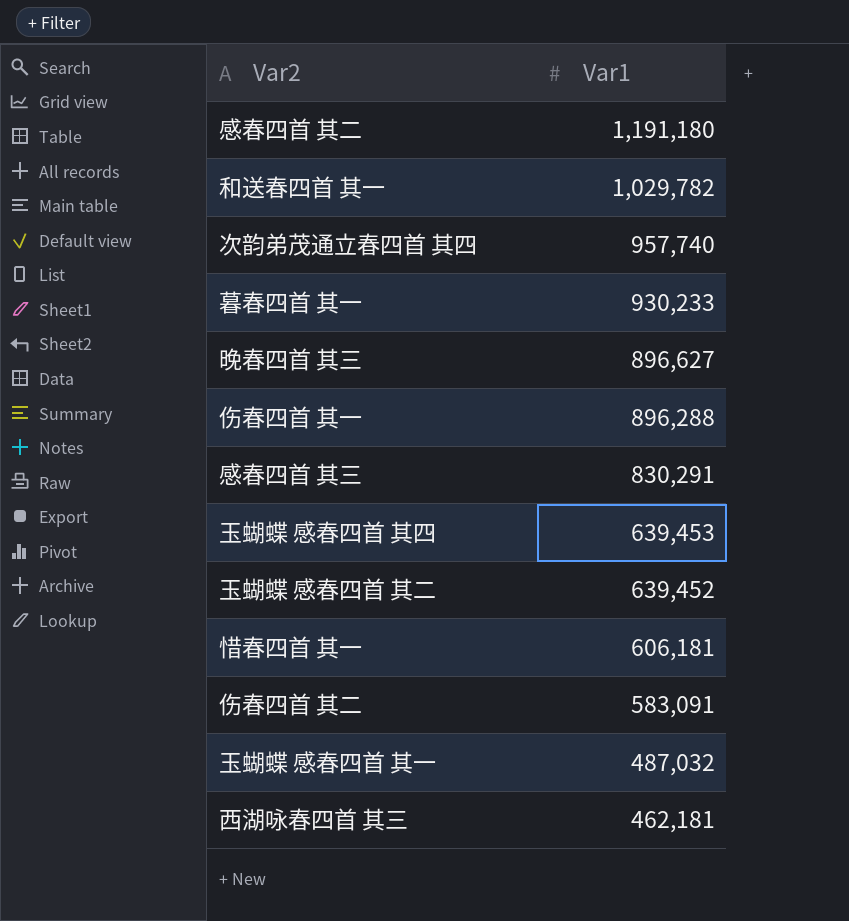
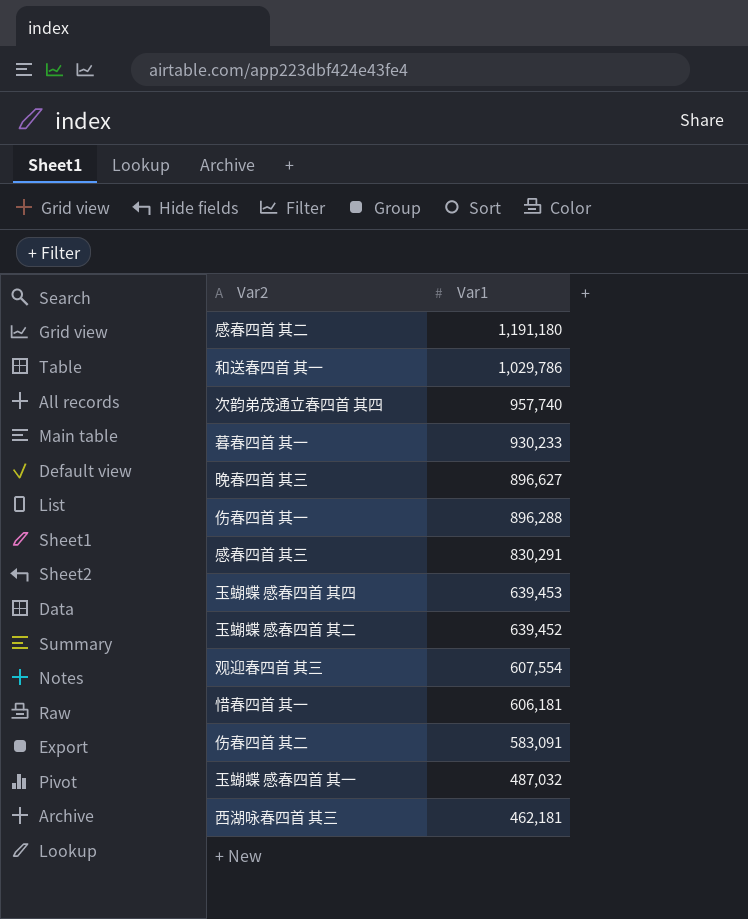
和送春四首 其一 | Var1: 1,029,782 -> 1,029,786
row 观迎春四首 其三: none -> 607,554

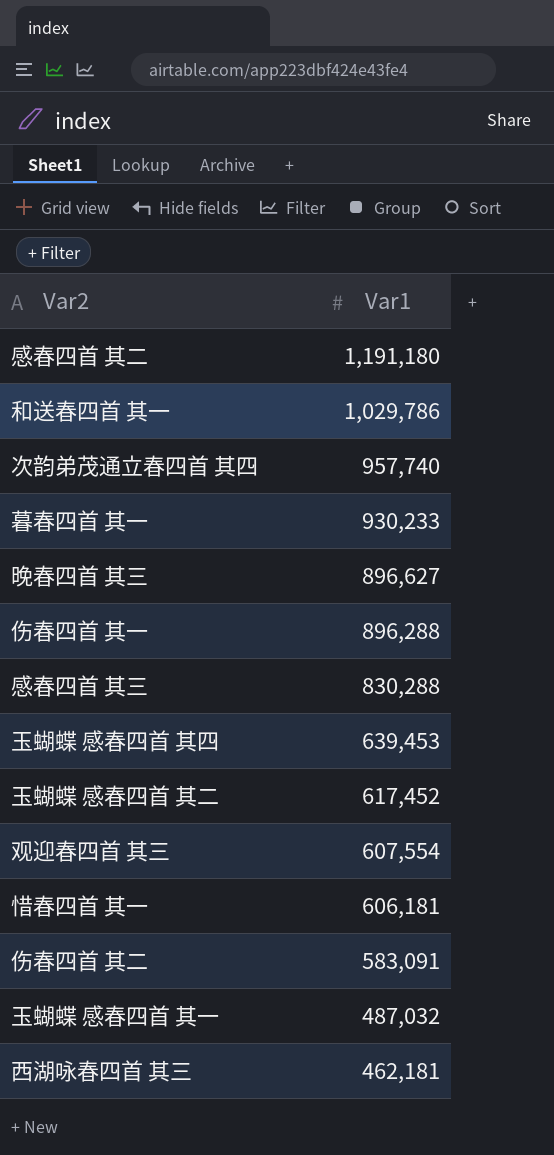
感春四首 其三 | Var1: 830,291 -> 830,288
玉蝴蝶 感春四首 其二 | Var1: 639,452 -> 617,452

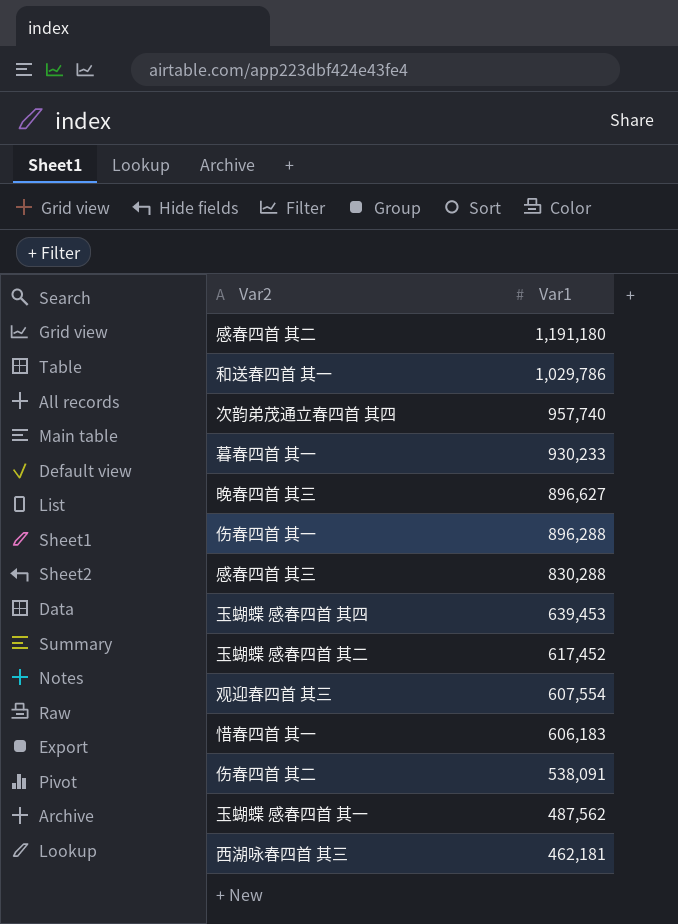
惜春四首 其一 | Var1: 606,181 -> 606,183
伤春四首 其二 | Var1: 583,091 -> 538,091
玉蝴蝶 感春四首 其一 | Var1: 487,032 -> 487,562

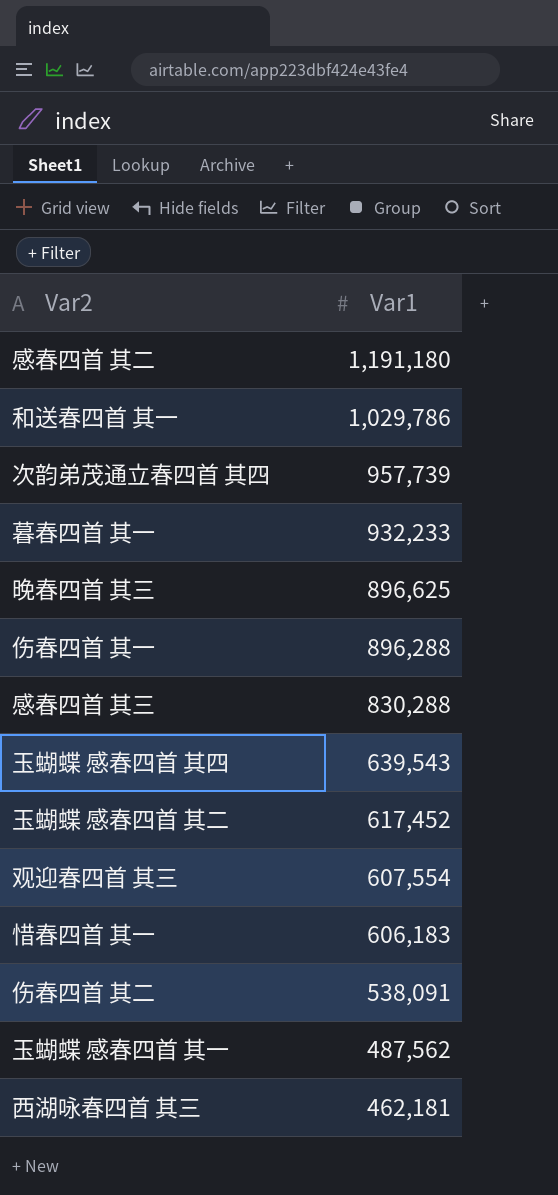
次韵弟茂通立春四首 其四 | Var1: 957,740 -> 957,739
暮春四首 其一 | Var1: 930,233 -> 932,233
晚春四首 其三 | Var1: 896,627 -> 896,625
玉蝴蝶 感春四首 其四 | Var1: 639,453 -> 639,543

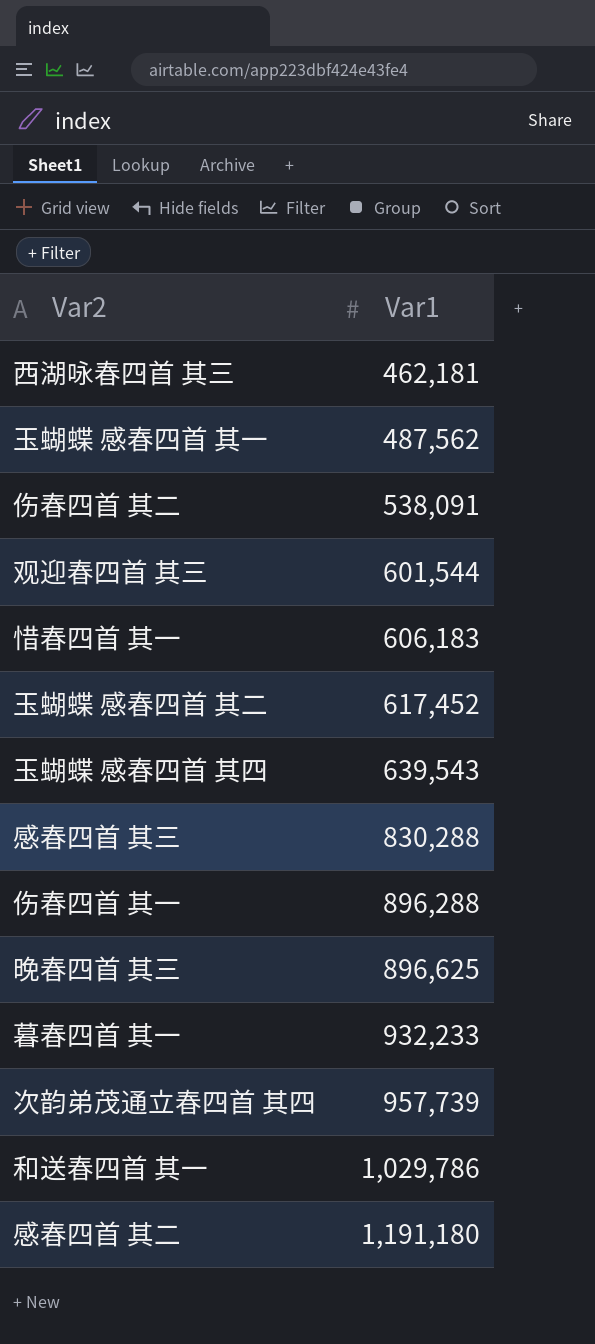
row order: Var1 descending -> Var1 ascending
观迎春四首 其三 | Var1: 607,554 -> 601,544

